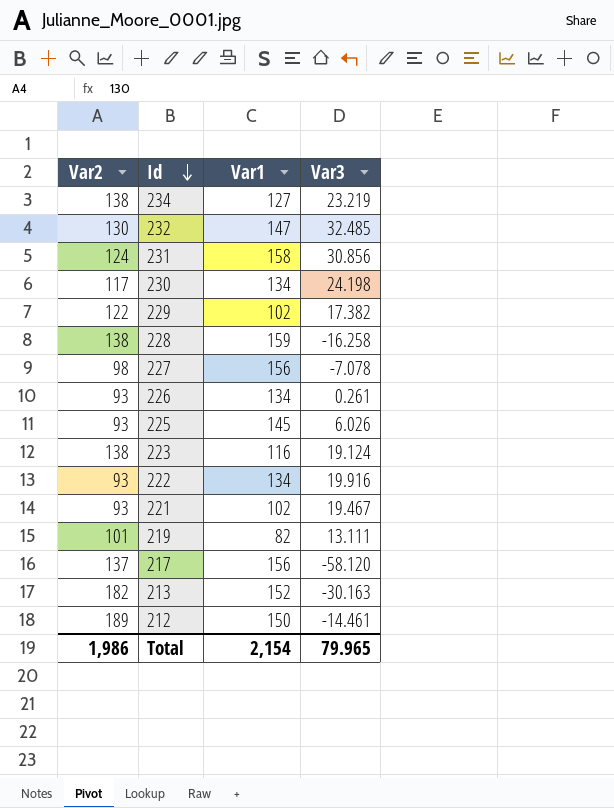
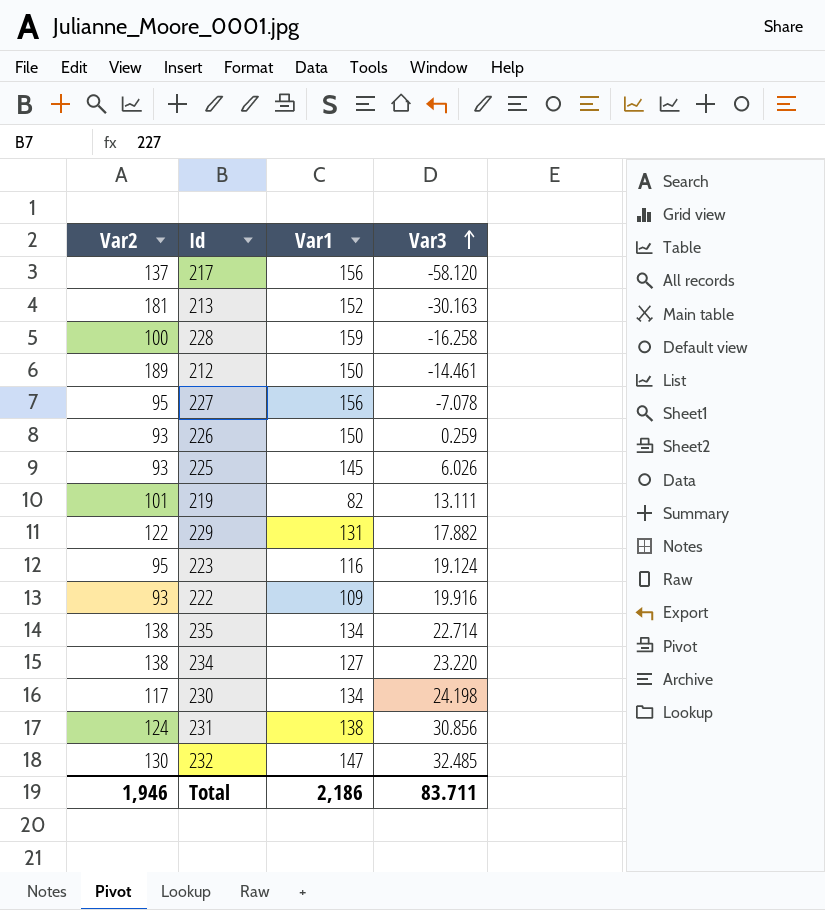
row order: Id descending -> Var3 ascending
row 221: 93 | 102 | 19.467 -> none
213 | Var2: 182 -> 181
228 | Var2: 138 -> 100
227 | Var2: 98 -> 95
226 | Var1: 134 -> 150
226 | Var3: 0.261 -> 0.259
229 | Var1: 102 -> 131
229 | Var3: 17.382 -> 17.882
223 | Var2: 138 -> 95
222 | Var1: 134 -> 109
row 235: none -> 138 | 134 | 22.714
234 | Var3: 23.219 -> 23.220
231 | Var1: 158 -> 138
Total | Var2: 1,986 -> 1,946
Total | Var1: 2,154 -> 2,186
Total | Var3: 79.965 -> 83.711

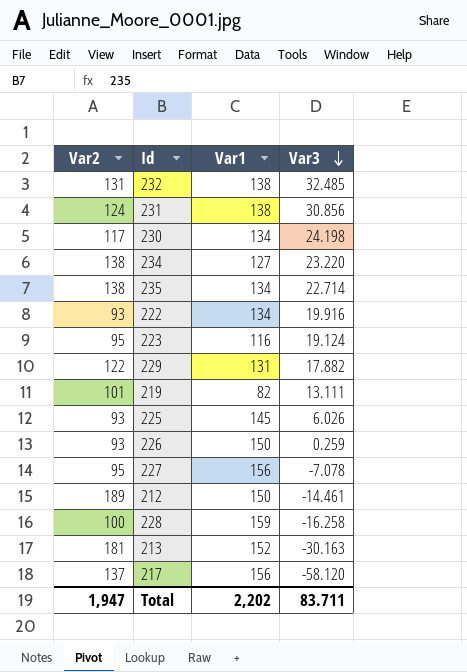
row order: Var3 ascending -> Var3 descending
232 | Var2: 130 -> 131
232 | Var1: 147 -> 138
222 | Var1: 109 -> 134
Total | Var2: 1,946 -> 1,947
Total | Var1: 2,186 -> 2,202

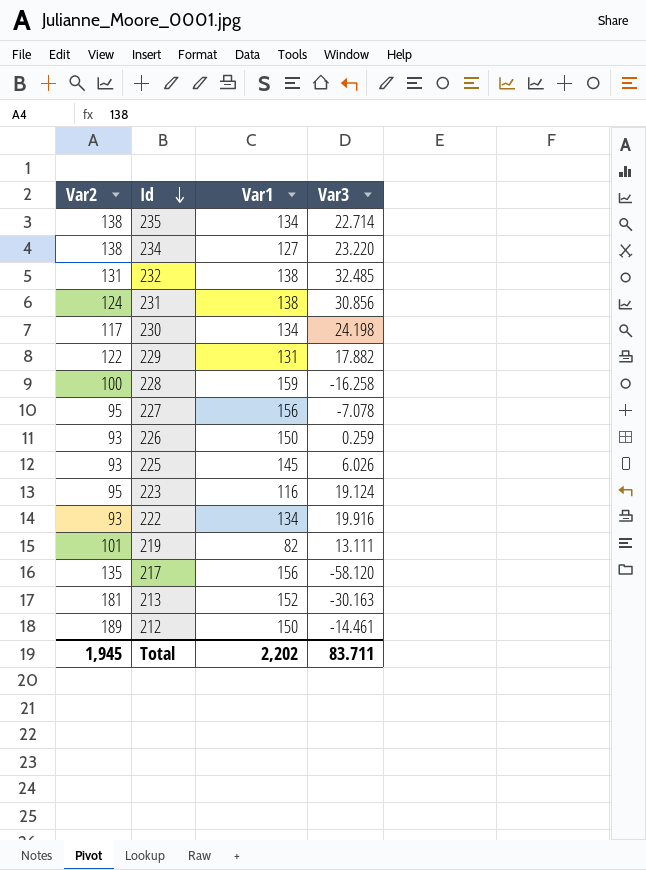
row order: Var3 descending -> Id descending
217 | Var2: 137 -> 135
Total | Var2: 1,947 -> 1,945

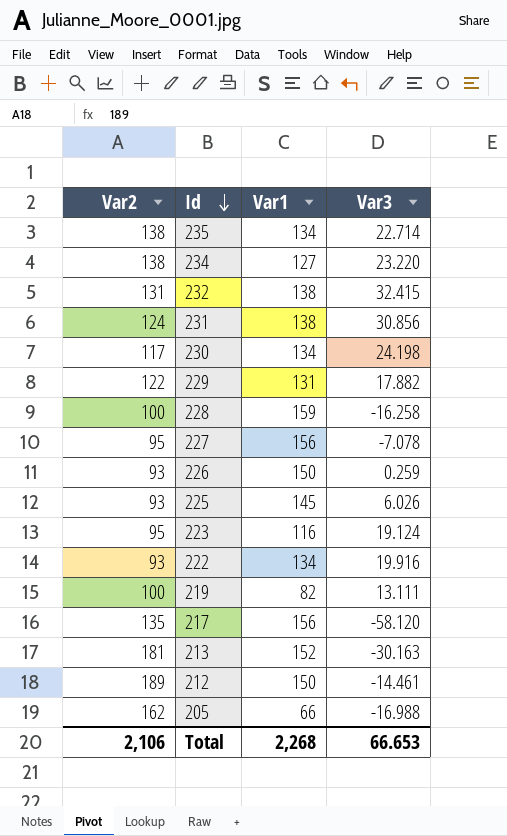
232 | Var3: 32.485 -> 32.415
219 | Var2: 101 -> 100
row 205: none -> 162 | 66 | -16.988
Total | Var2: 1,945 -> 2,106
Total | Var1: 2,202 -> 2,268
Total | Var3: 83.711 -> 66.653

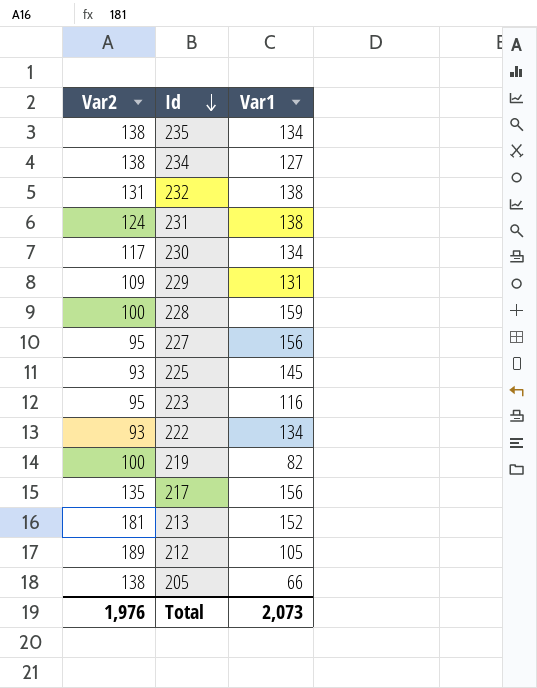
column Var3 | position: 4 -> none
row 226: 93 | 150 | 0.259 -> none
229 | Var2: 122 -> 109
212 | Var1: 150 -> 105
205 | Var2: 162 -> 138
Total | Var2: 2,106 -> 1,976
Total | Var1: 2,268 -> 2,073

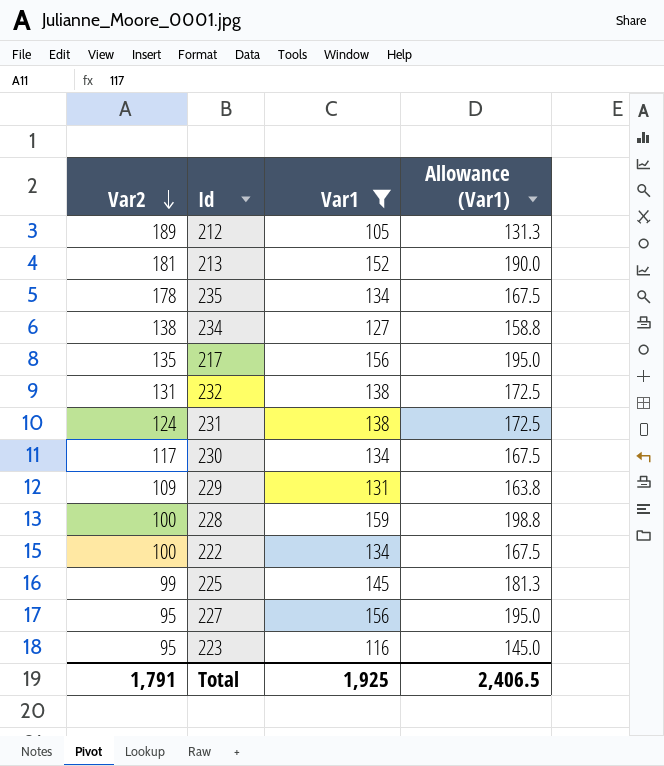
filter: none -> Var1 >= 105
row order: Id descending -> Var2 descending
column Allowance (Var1) | formula: none -> [Var1] * 1.25
235 | Var2: 138 -> 178
222 | Var2: 93 -> 100
225 | Var2: 93 -> 99
Total | Var2: 1,976 -> 1,791
Total | Var1: 2,073 -> 1,925

